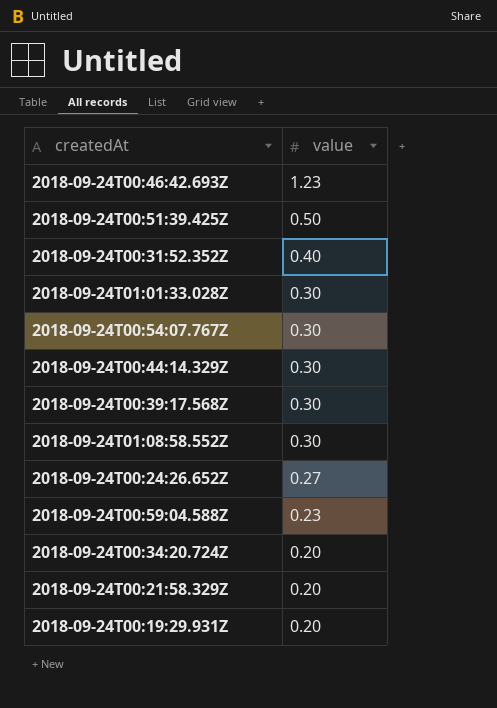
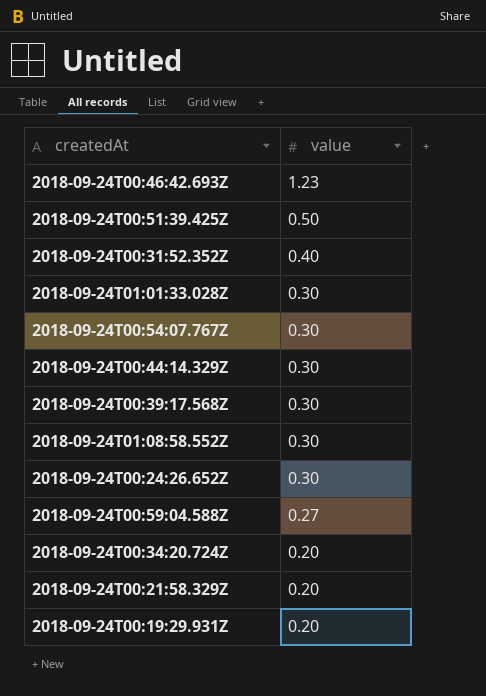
2018-09-24T00:24:26.652Z | value: 0.27 -> 0.30
2018-09-24T00:59:04.588Z | value: 0.23 -> 0.27

